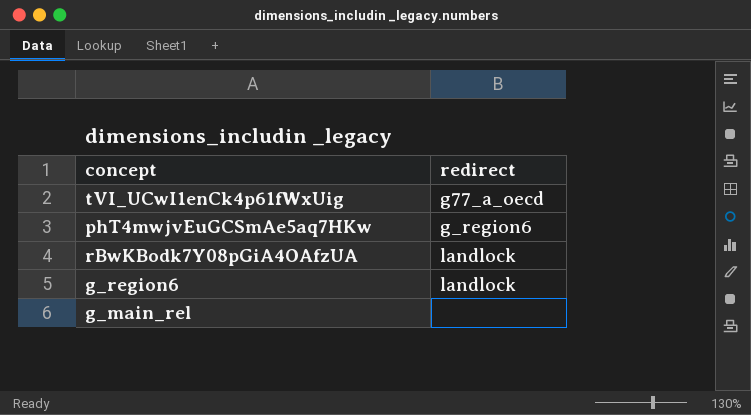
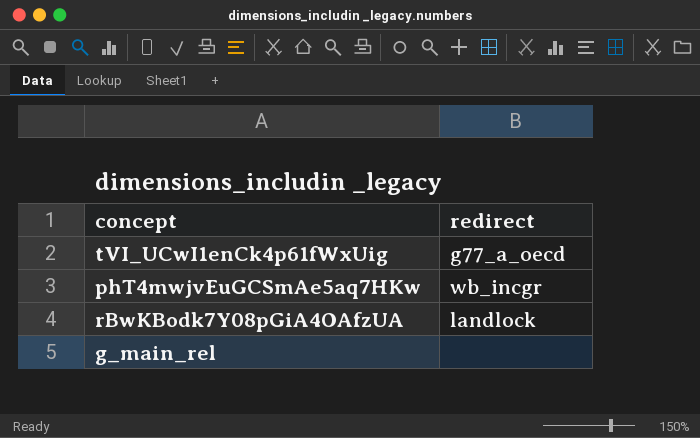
row g_region6: landlock -> none
phT4mwjvEuGCSmAe5aq7HKw | redirect: g_region6 -> wb_incgr

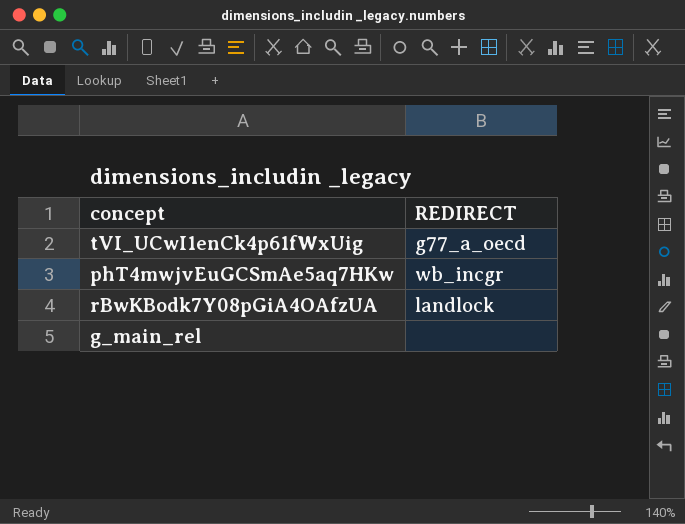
column name: redirect -> REDIRECT

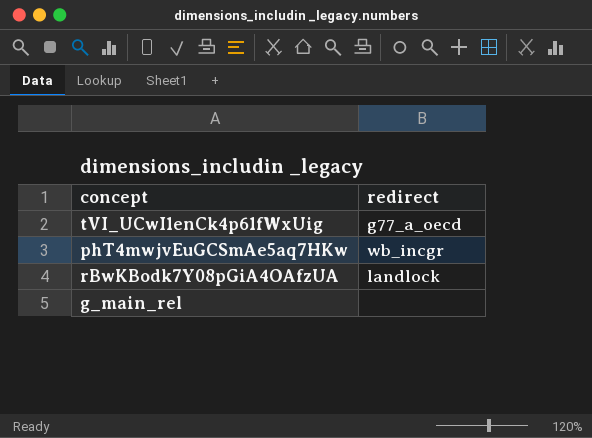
column name: REDIRECT -> redirect

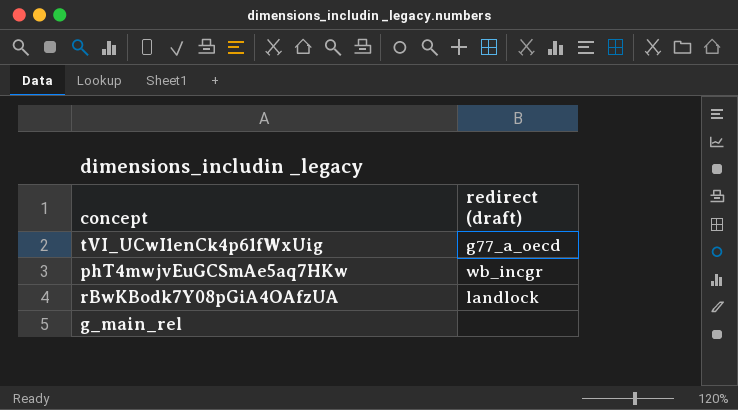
column name: redirect -> redirect (draft)

